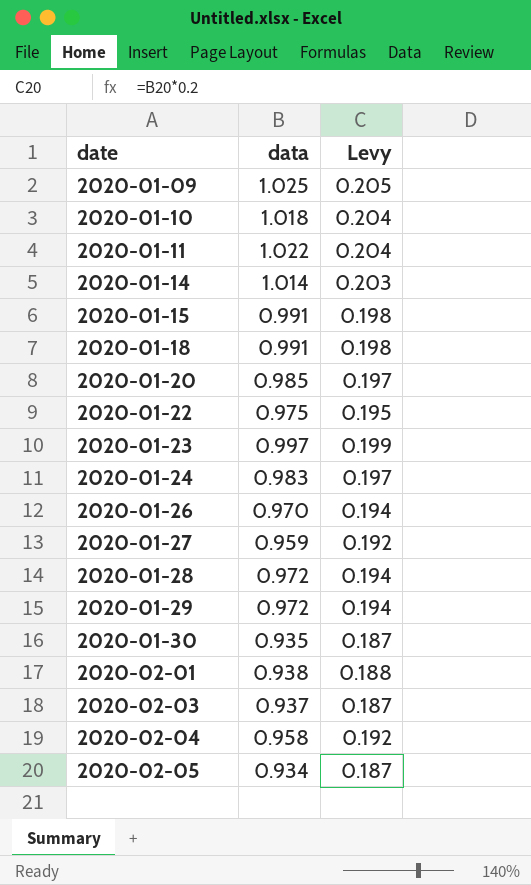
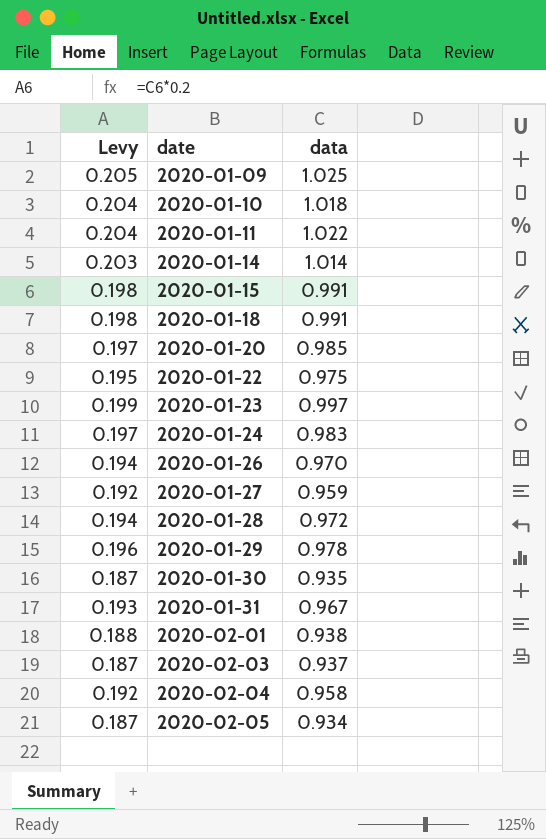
column Levy | position: 3 -> 1
2020-01-29 | Levy: 0.194 -> 0.196
2020-01-29 | data: 0.972 -> 0.978
row 2020-01-31: none -> 0.193 | 0.967

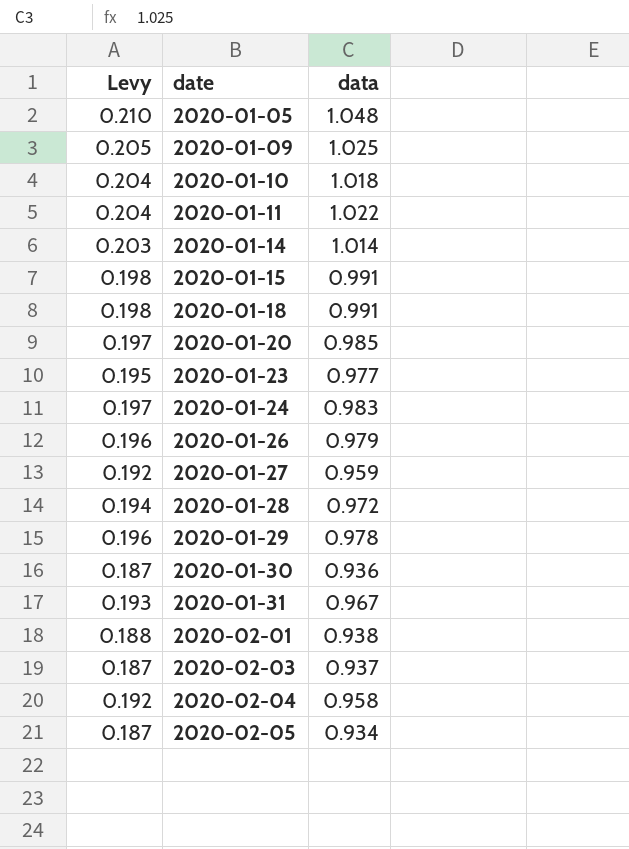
row 2020-01-22: 0.195 | 0.975 -> none
row 2020-01-05: none -> 0.210 | 1.048
2020-01-23 | Levy: 0.199 -> 0.195
2020-01-23 | data: 0.997 -> 0.977
2020-01-26 | Levy: 0.194 -> 0.196
2020-01-26 | data: 0.970 -> 0.979
2020-01-30 | data: 0.935 -> 0.936

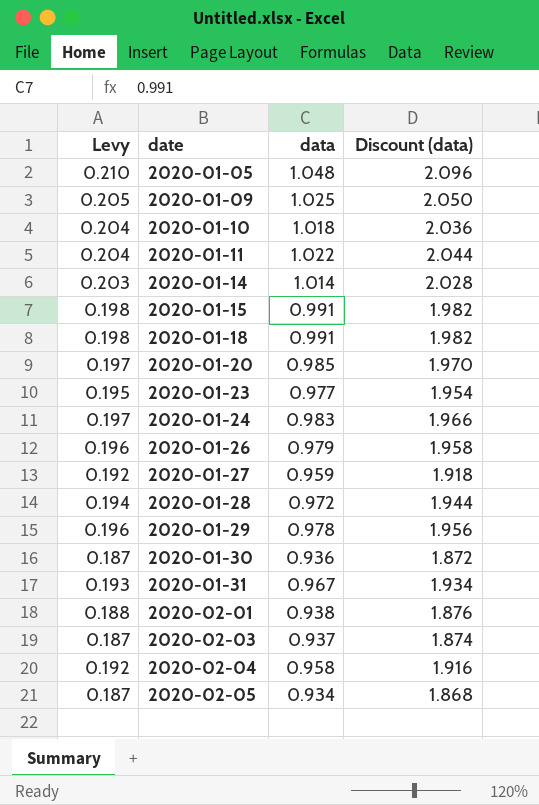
column Discount (data) | formula: none -> [data] * 2

